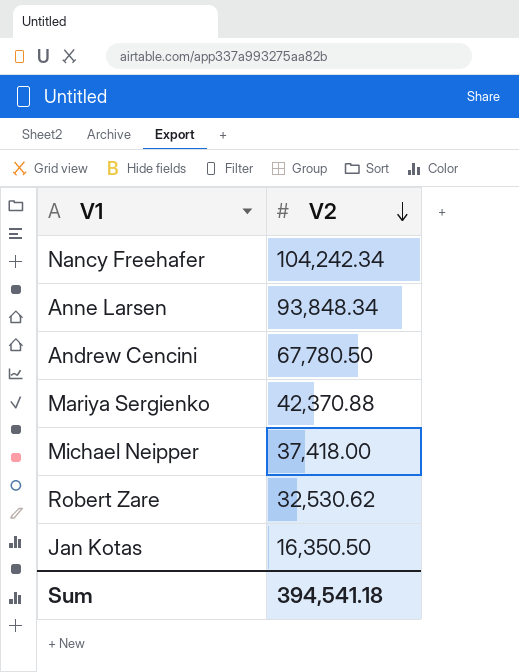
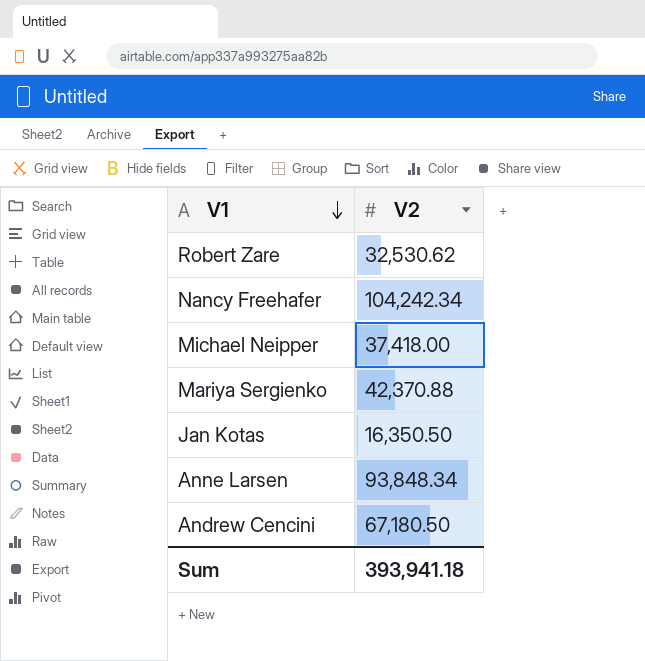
row order: V2 descending -> V1 descending
Andrew Cencini | V2: 67,780.50 -> 67,180.50
Sum | V2: 394,541.18 -> 393,941.18

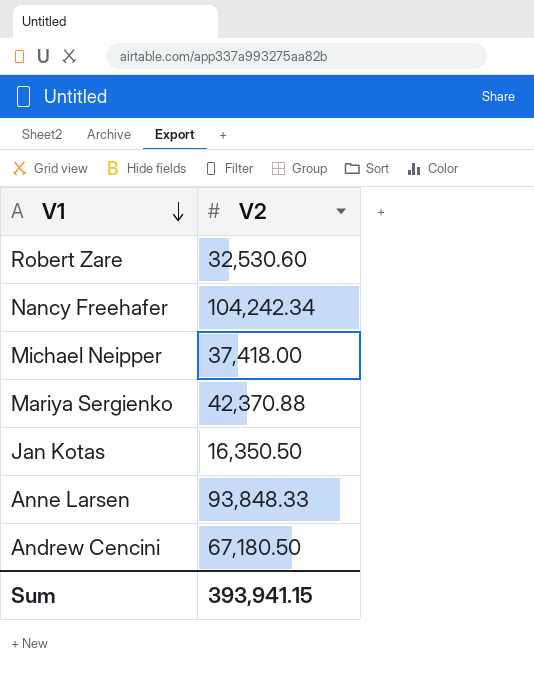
Robert Zare | V2: 32,530.62 -> 32,530.60
Anne Larsen | V2: 93,848.34 -> 93,848.33
Sum | V2: 393,941.18 -> 393,941.15

